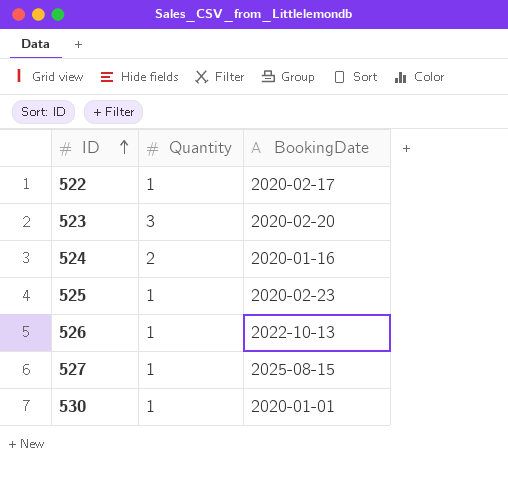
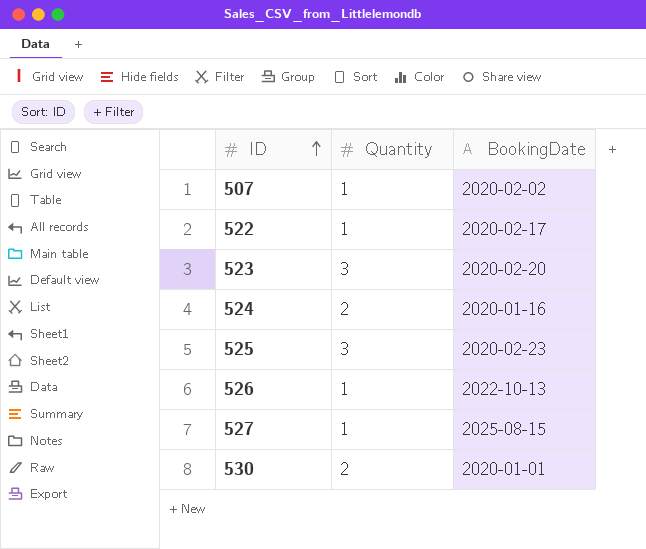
row 507: none -> 1 | 2020-02-02
525 | Quantity: 1 -> 3
530 | Quantity: 1 -> 2

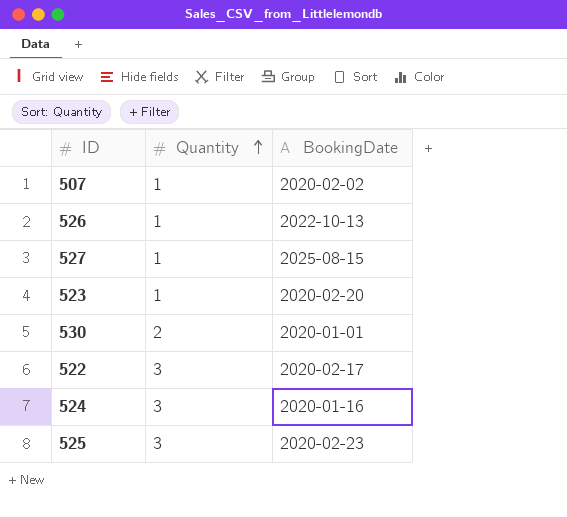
row order: ID ascending -> Quantity ascending
523 | Quantity: 3 -> 1
522 | Quantity: 1 -> 3
524 | Quantity: 2 -> 3

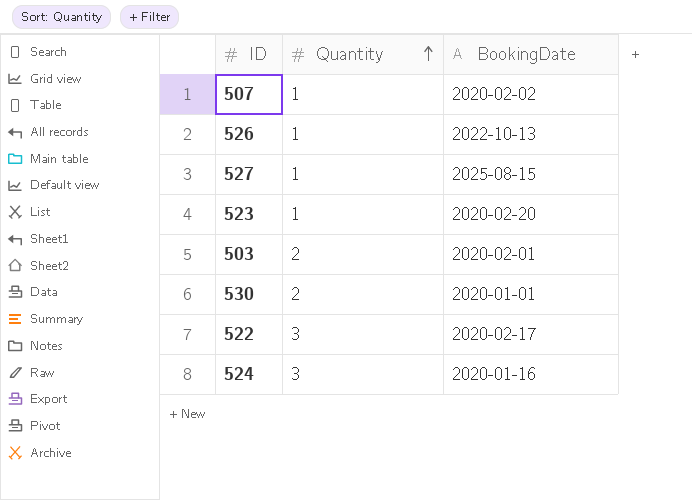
row 525: 3 | 2020-02-23 -> none
row 503: none -> 2 | 2020-02-01

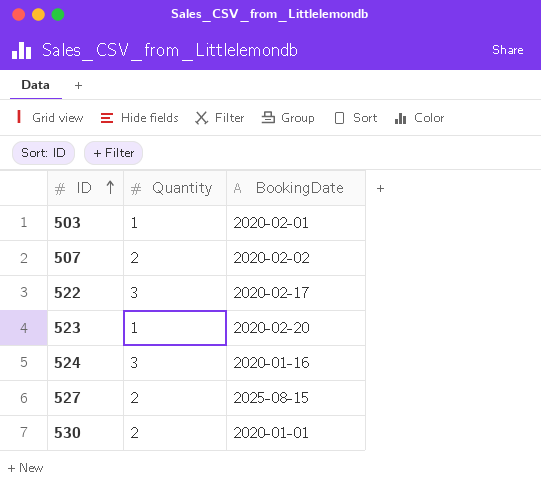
row order: Quantity ascending -> ID ascending
row 526: 1 | 2022-10-13 -> none
503 | Quantity: 2 -> 1
507 | Quantity: 1 -> 2
527 | Quantity: 1 -> 2

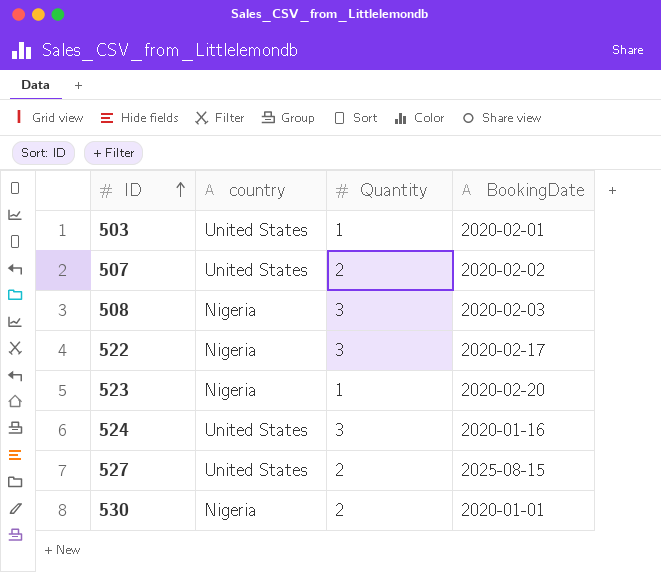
column country | position: none -> 2
row 508: none -> Nigeria | 3 | 2020-02-03

